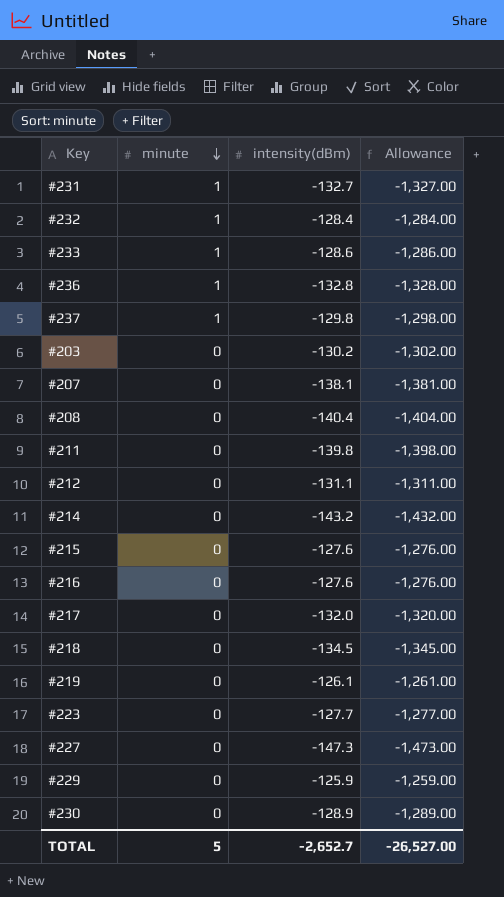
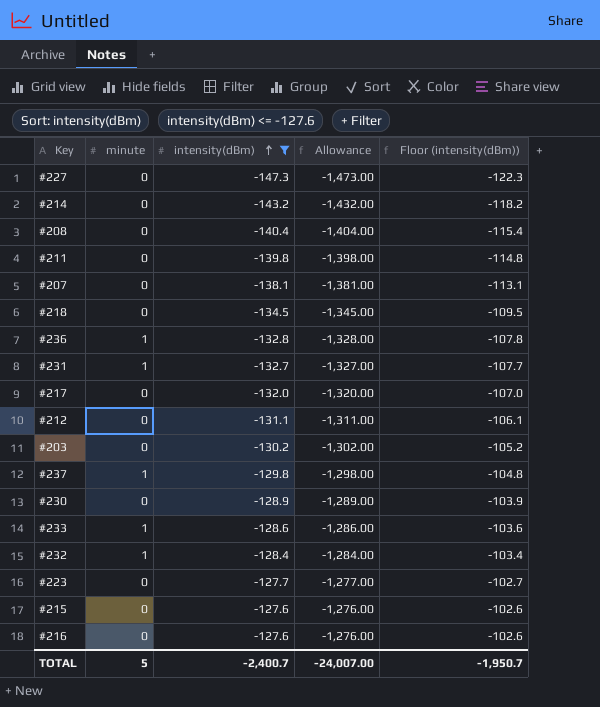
filter: none -> intensity(dBm) <= -127.6
row order: minute descending -> intensity(dBm) ascending
column Floor (intensity(dBm)) | formula: none -> [intensity(dBm)] + 25
TOTAL | intensity(dBm): -2,652.7 -> -2,400.7
TOTAL | Allowance: -26,527.00 -> -24,007.00

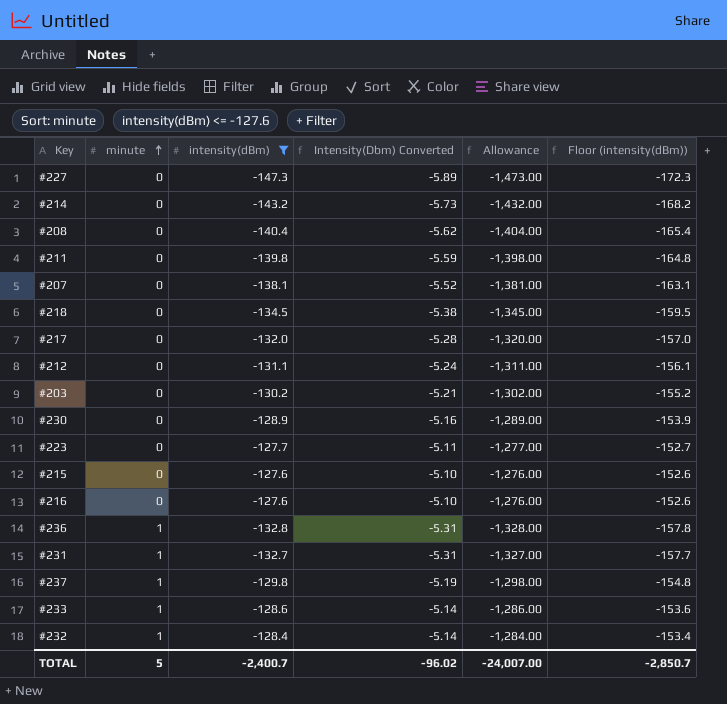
row order: intensity(dBm) ascending -> minute ascending
column Intensity(Dbm) Converted | formula: none -> [intensity(dBm)] * 0.04
column Floor (intensity(dBm)) | formula: [intensity(dBm)] + 25 -> [intensity(dBm)] - 25
TOTAL | Floor (intensity(dBm)): -1,950.7 -> -2,850.7

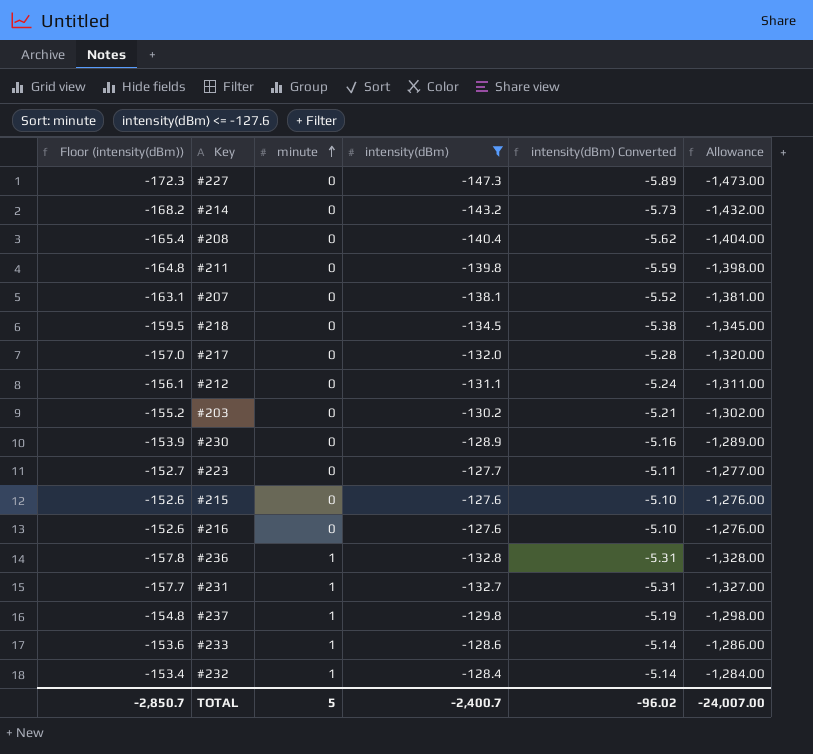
column Floor (intensity(dBm)) | position: 6 -> 1
column name: Intensity(Dbm) Converted -> intensity(dBm) Converted

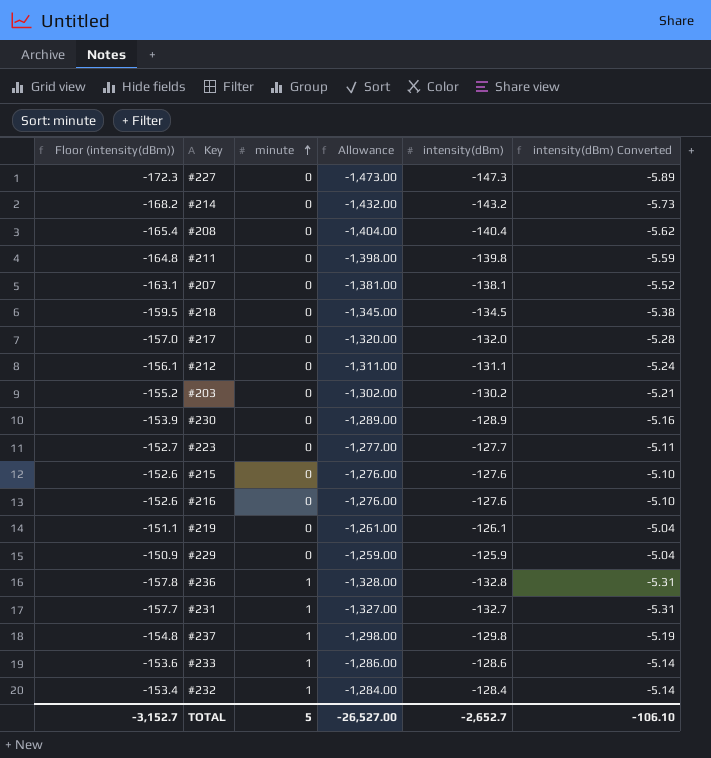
filter: intensity(dBm) <= -127.6 -> none
column Allowance | position: 6 -> 4
TOTAL | Floor (intensity(dBm)): -2,850.7 -> -3,152.7
TOTAL | Allowance: -24,007.00 -> -26,527.00
TOTAL | intensity(dBm): -2,400.7 -> -2,652.7
TOTAL | intensity(dBm) Converted: -96.02 -> -106.10

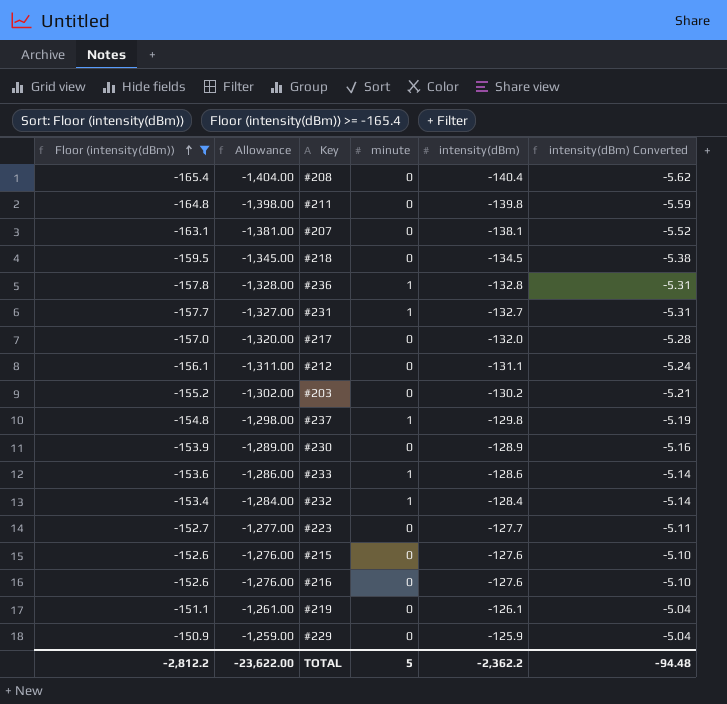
filter: none -> Floor (intensity(dBm)) >= -165.4
row order: minute ascending -> Floor (intensity(dBm)) ascending
column Allowance | position: 4 -> 2
TOTAL | Floor (intensity(dBm)): -3,152.7 -> -2,812.2
TOTAL | Allowance: -26,527.00 -> -23,622.00
TOTAL | intensity(dBm): -2,652.7 -> -2,362.2
TOTAL | intensity(dBm) Converted: -106.10 -> -94.48

